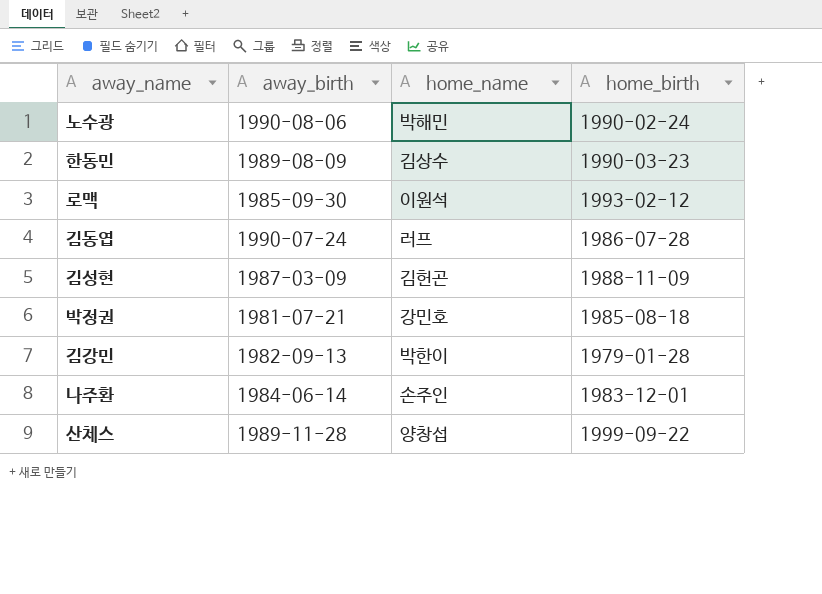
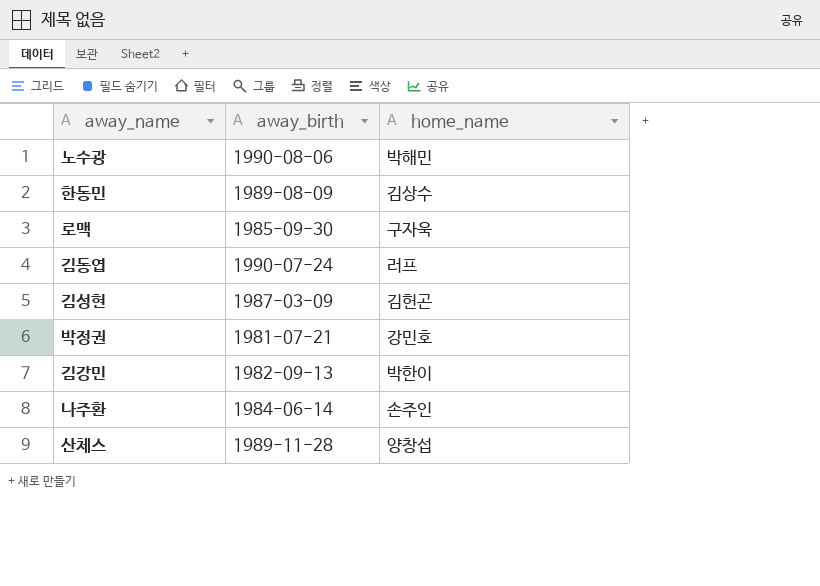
column home_birth | position: 4 -> none
로맥 | home_name: 이원석 -> 구자욱

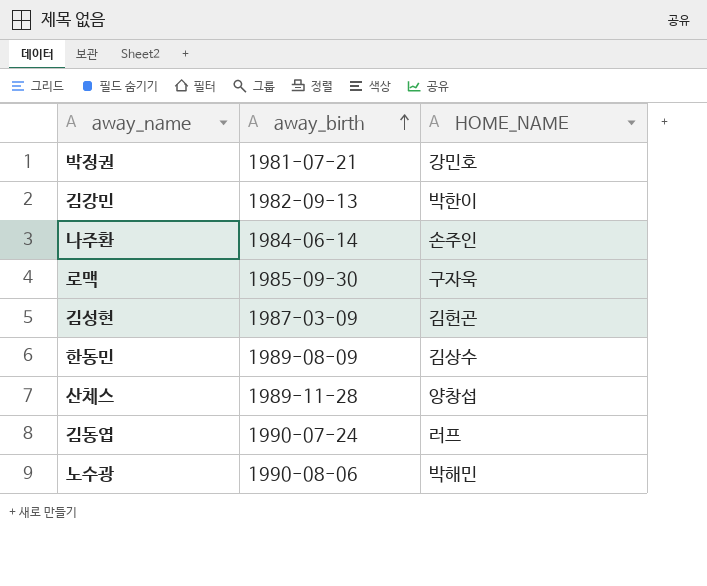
row order: none -> away_birth ascending
column name: home_name -> HOME_NAME

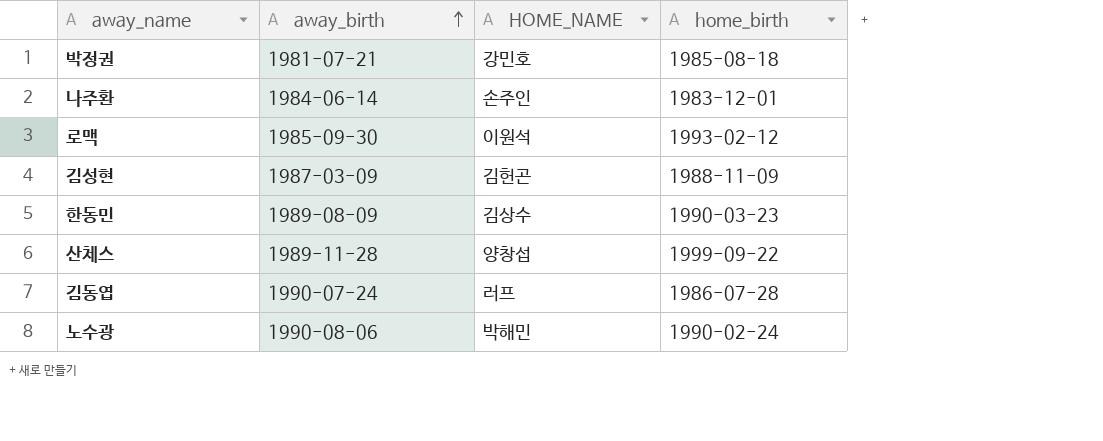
column home_birth | position: none -> 4
row 김강민: 1982-09-13 | 박한이 -> none
로맥 | HOME_NAME: 구자욱 -> 이원석

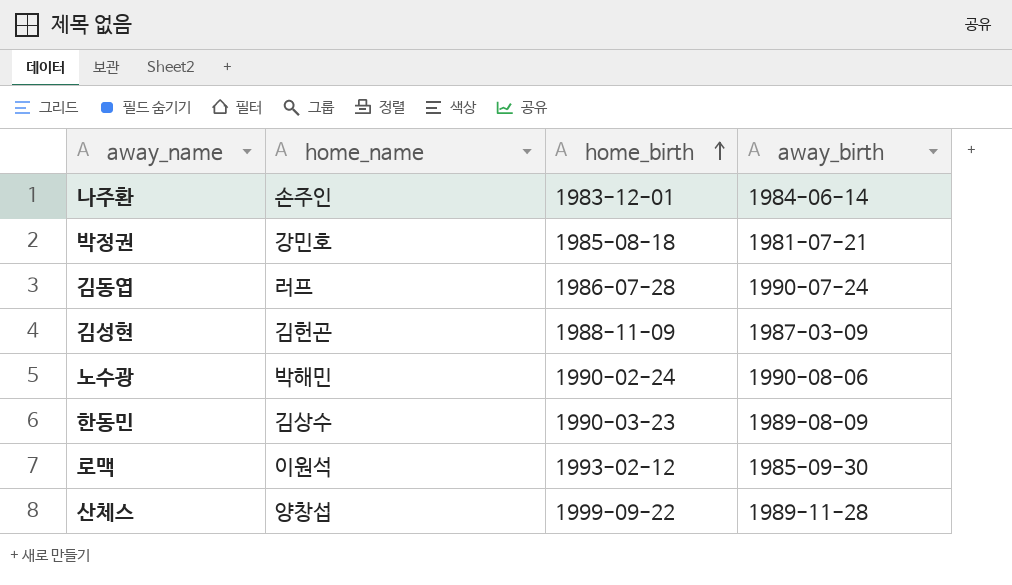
row order: away_birth ascending -> home_birth ascending
column name: HOME_NAME -> home_name
column away_birth | position: 2 -> 4

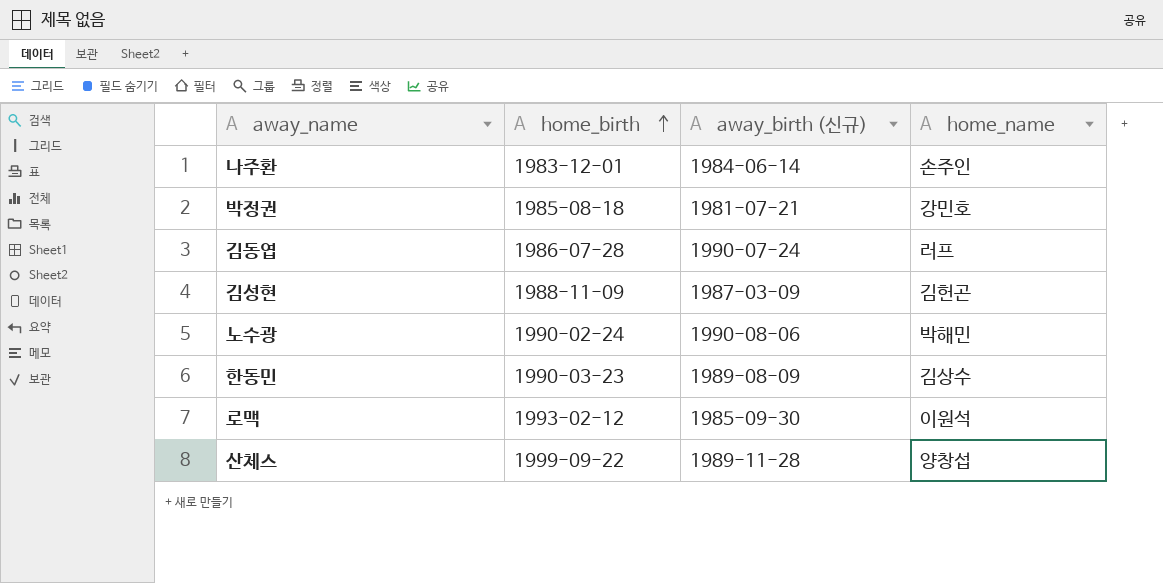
column name: away_birth -> away_birth (신규)
column home_name | position: 2 -> 4

